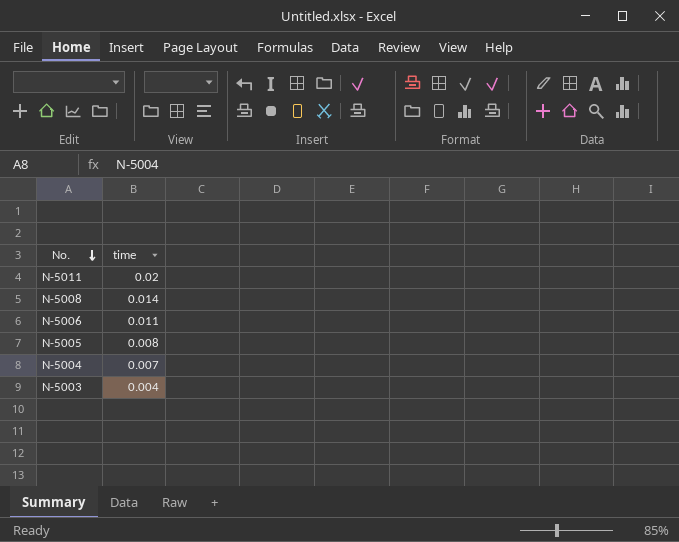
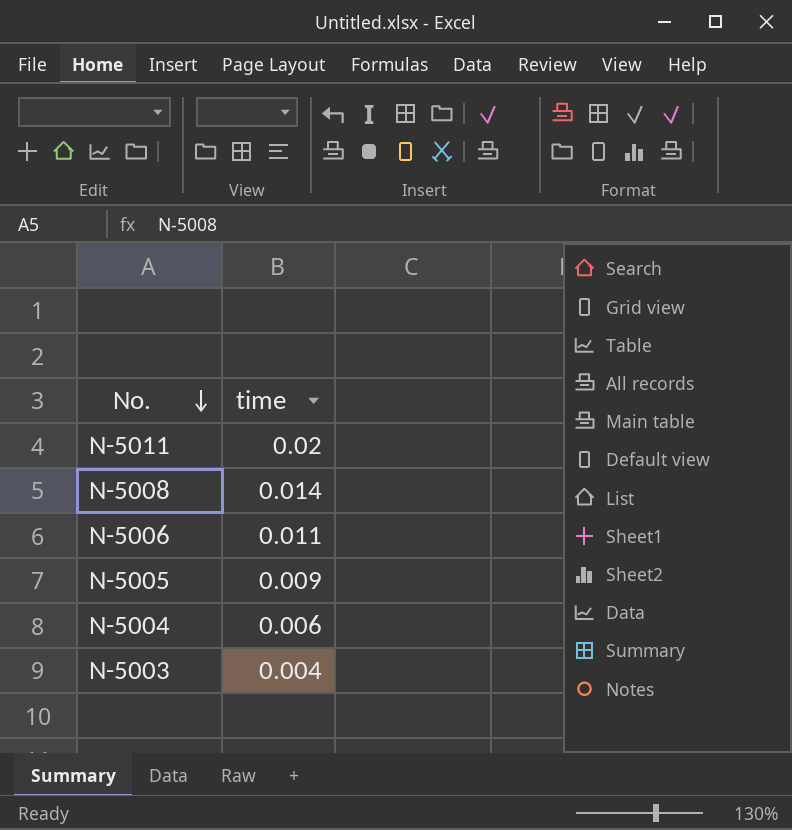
N-5005 | time: 0.008 -> 0.009
N-5004 | time: 0.007 -> 0.006

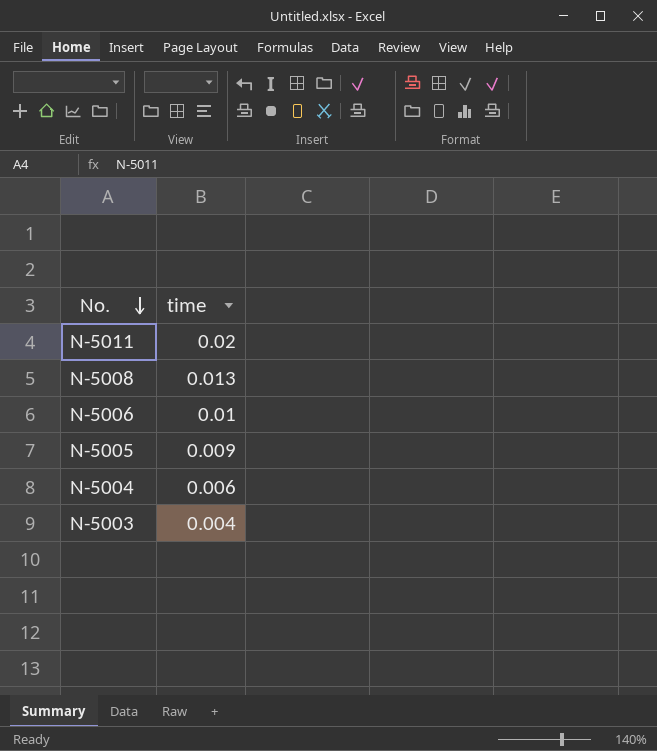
N-5008 | time: 0.014 -> 0.013
N-5006 | time: 0.011 -> 0.01

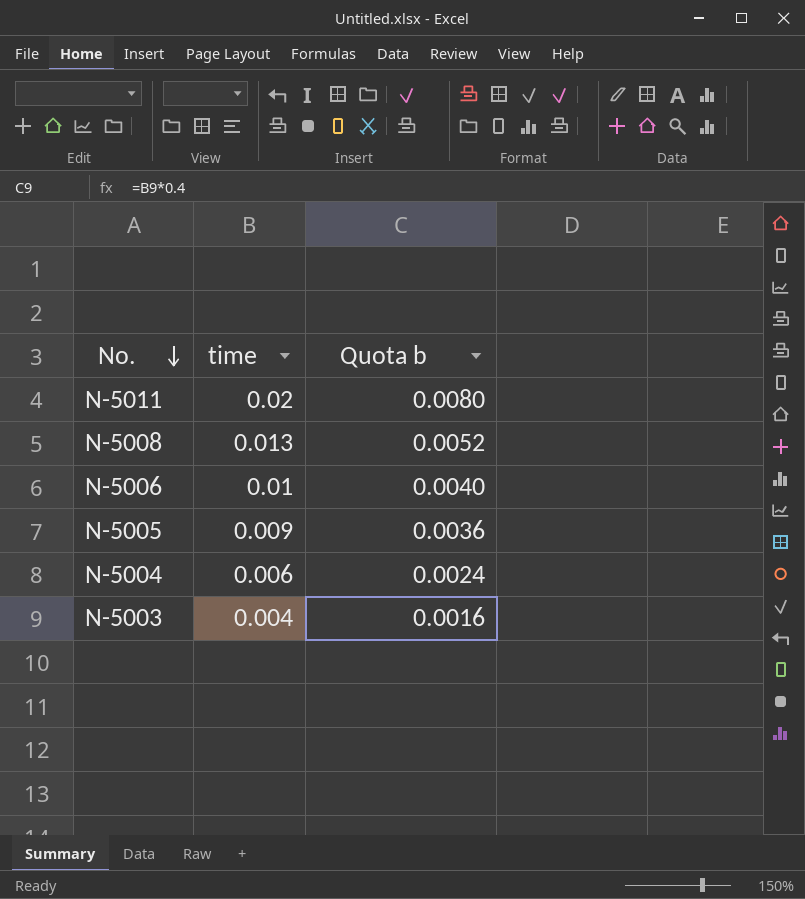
column Quota b | formula: none -> [time] * 0.4

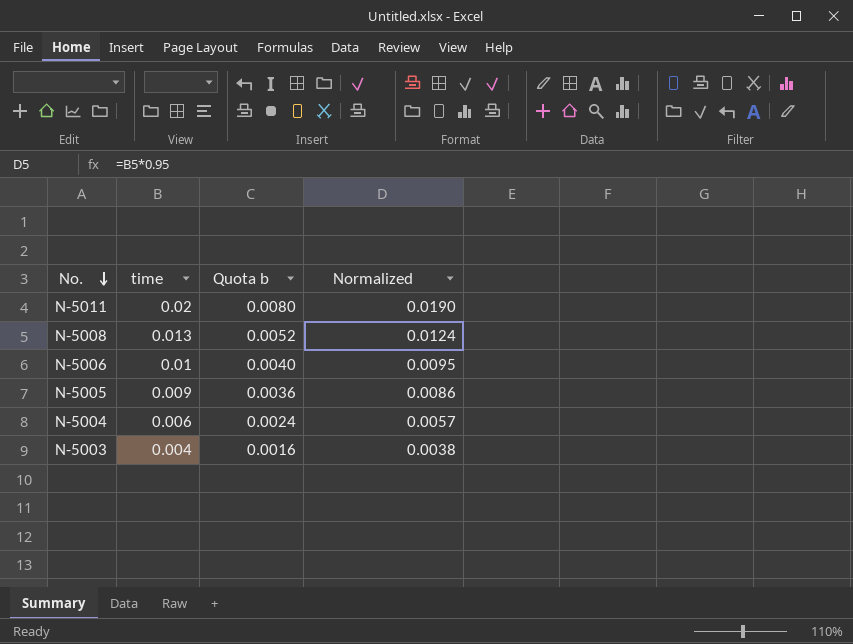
column Normalized | formula: none -> [time] * 0.95

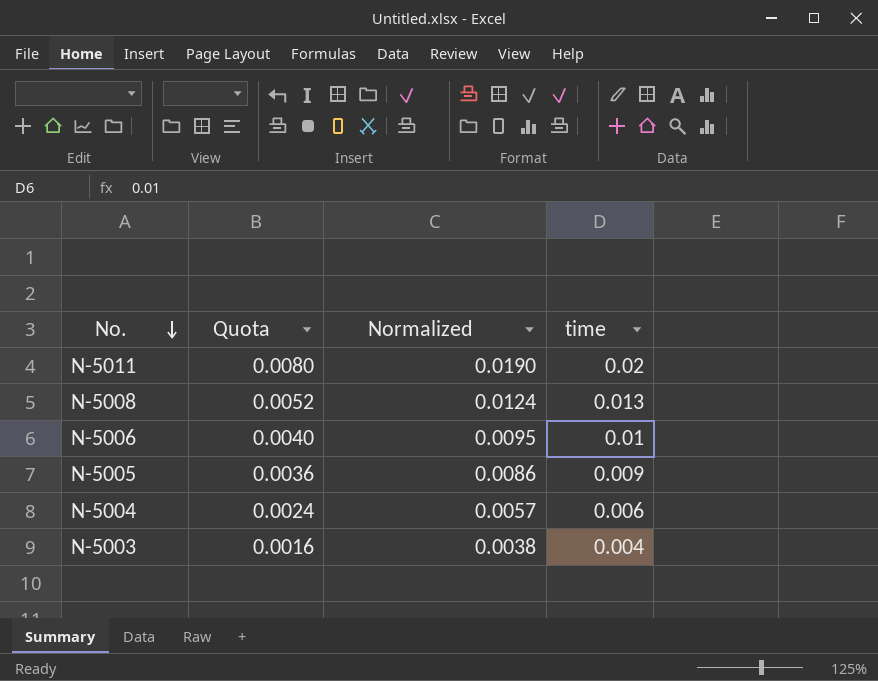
column name: Quota b -> Quota
column time | position: 2 -> 4

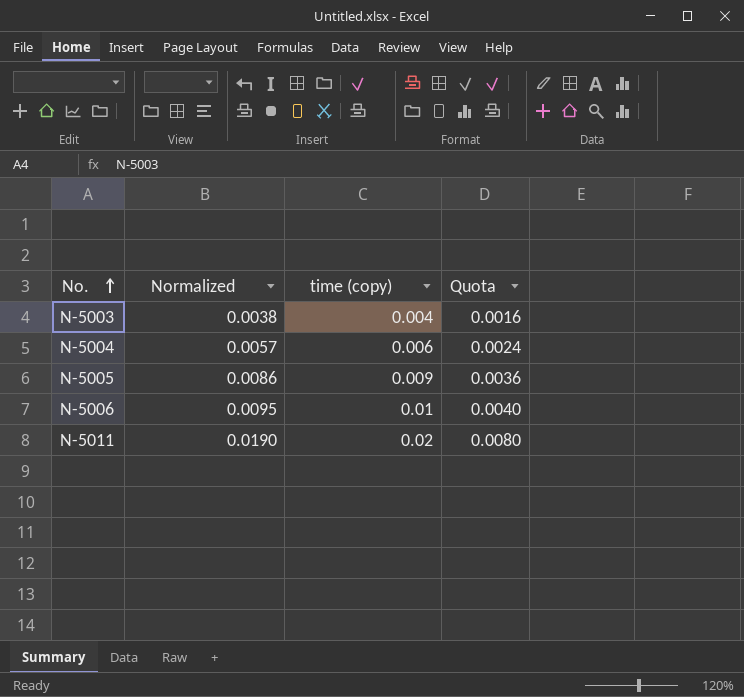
row order: No. descending -> No. ascending
column name: time -> time (copy)
column Quota | position: 2 -> 4
row N-5008: 0.0052 | 0.0124 | 0.013 -> none

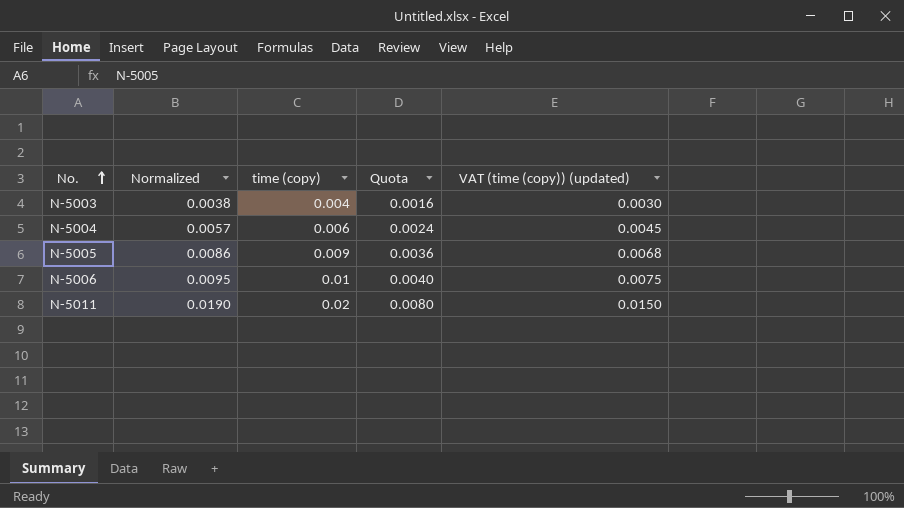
column VAT (time (copy)) (updated) | formula: none -> [time (copy)] * 0.75

